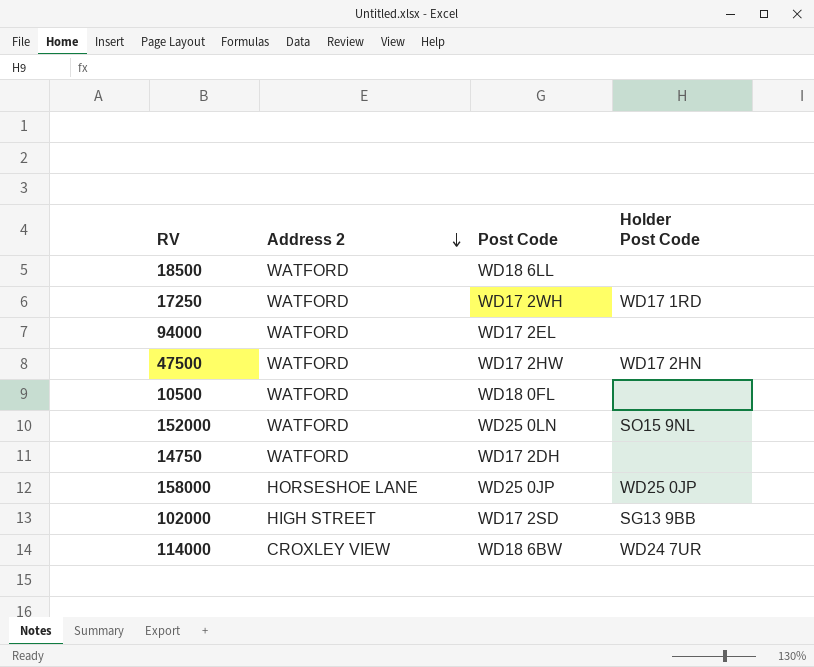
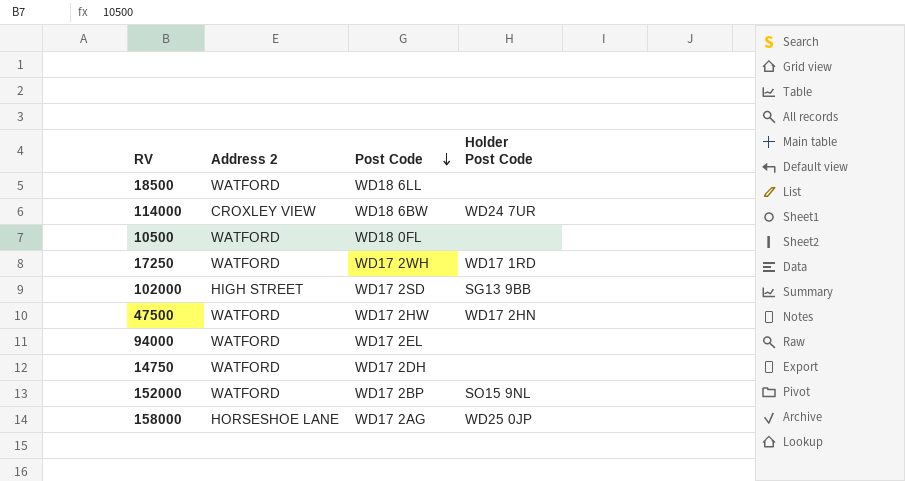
row order: Address 2 descending -> Post Code descending
152000 | Post Code: WD25 0LN -> WD17 2BP
158000 | Post Code: WD25 0JP -> WD17 2AG

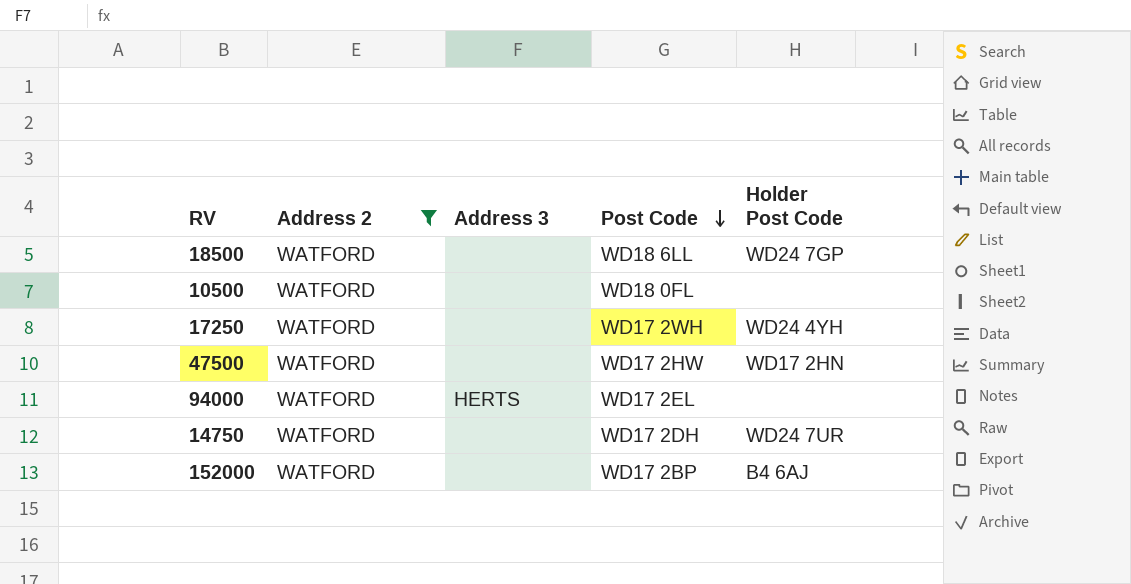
filter: none -> Address 2 = WATFORD
column Address 3 | position: none -> 3
18500 | Holder Post Code: none -> WD24 7GP
17250 | Holder Post Code: WD17 1RD -> WD24 4YH
14750 | Holder Post Code: none -> WD24 7UR
152000 | Holder Post Code: SO15 9NL -> B4 6AJ

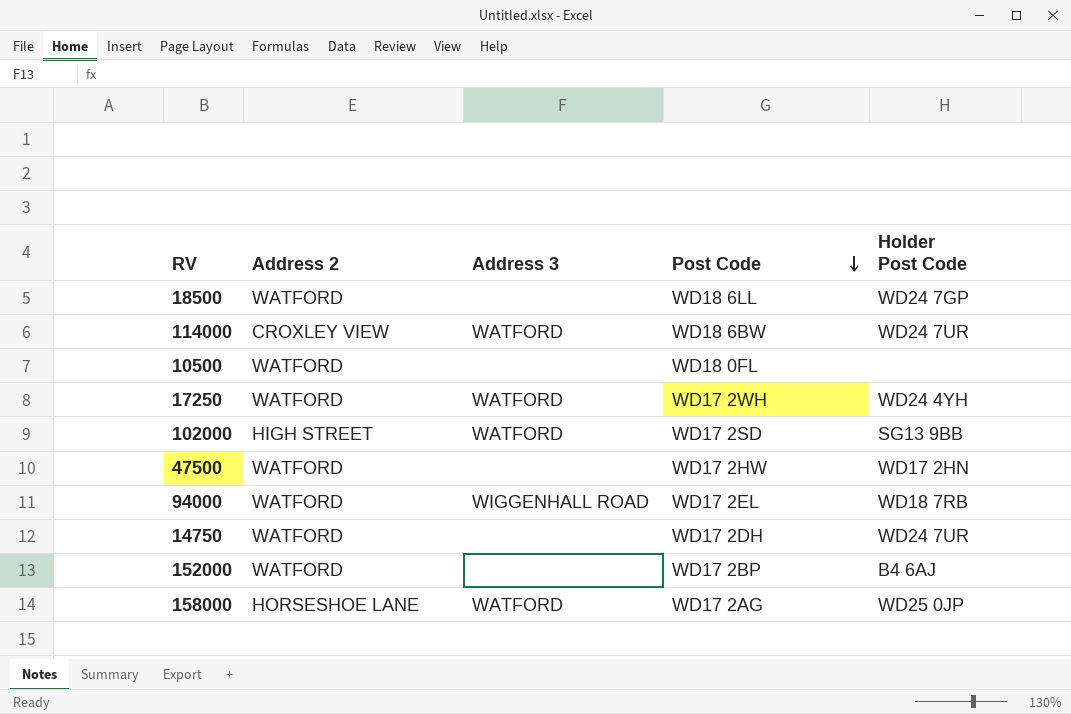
filter: Address 2 = WATFORD -> none
17250 | Address 3: none -> WATFORD
94000 | Address 3: HERTS -> WIGGENHALL ROAD
94000 | Holder Post Code: none -> WD18 7RB

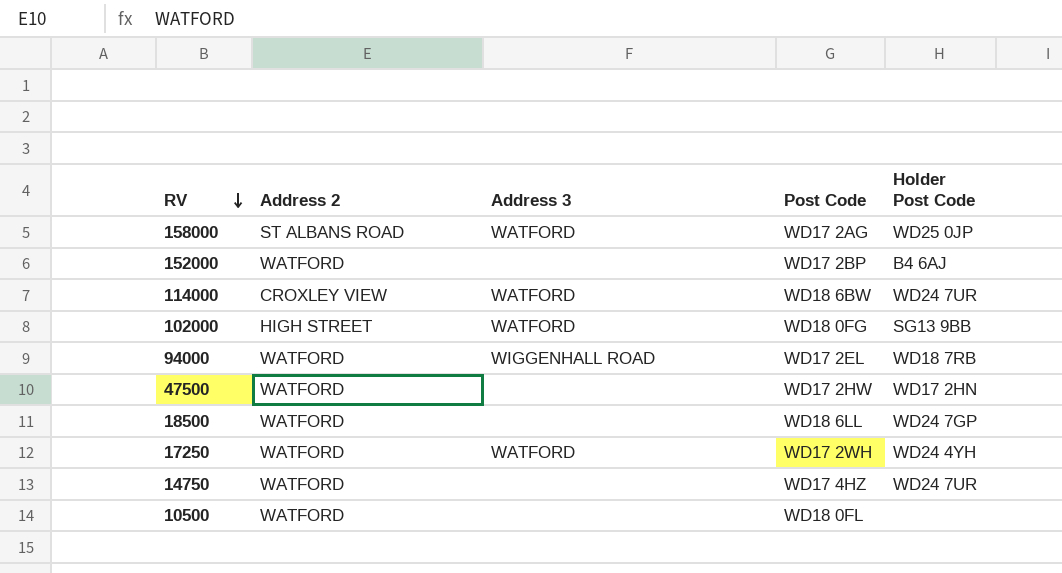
row order: Post Code descending -> RV descending
158000 | Address 2: HORSESHOE LANE -> ST ALBANS ROAD
102000 | Post Code: WD17 2SD -> WD18 0FG
14750 | Post Code: WD17 2DH -> WD17 4HZ

